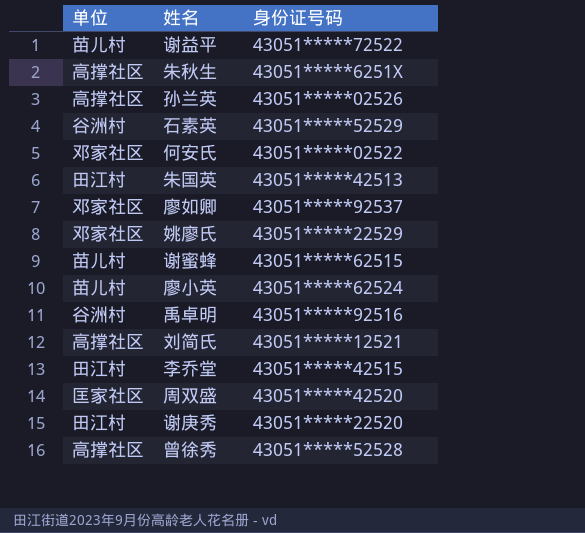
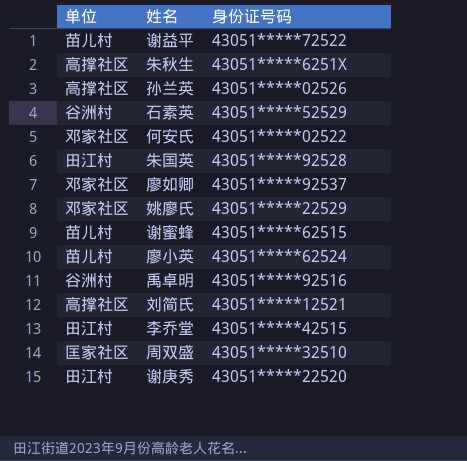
row 曾徐秀: 高撑社区 | 43051*****52528 -> none
朱国英 | 身份证号码: 43051*****42513 -> 43051*****92528
周双盛 | 身份证号码: 43051*****42520 -> 43051*****32510

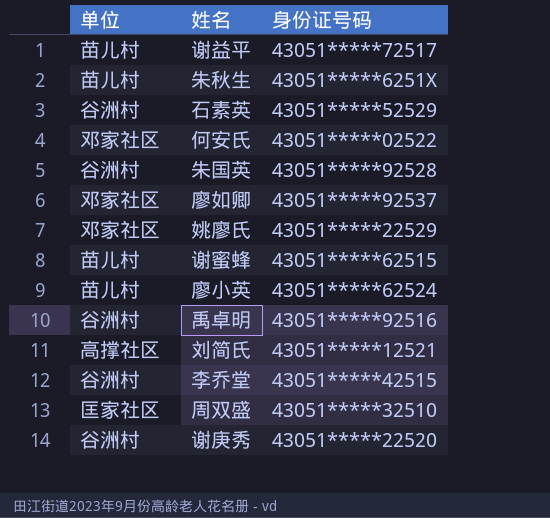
row 孙兰英: 高撑社区 | 43051*****02526 -> none
谢益平 | 身份证号码: 43051*****72522 -> 43051*****72517
朱秋生 | 单位: 高撑社区 -> 苗儿村
朱国英 | 单位: 田江村 -> 谷洲村
李乔堂 | 单位: 田江村 -> 谷洲村
谢庚秀 | 单位: 田江村 -> 谷洲村

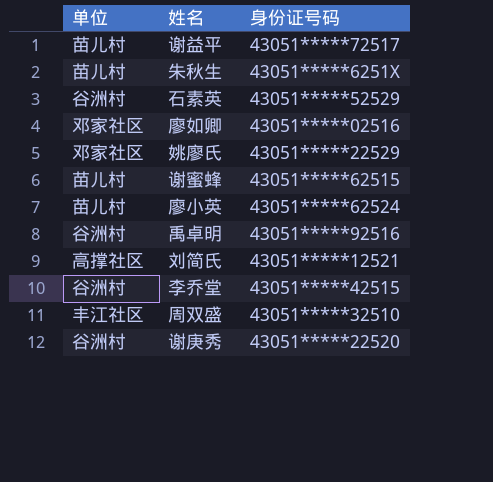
row 何安氏: 邓家社区 | 43051*****02522 -> none
row 朱国英: 谷洲村 | 43051*****92528 -> none
廖如卿 | 身份证号码: 43051*****92537 -> 43051*****02516
周双盛 | 单位: 匡家社区 -> 丰江社区

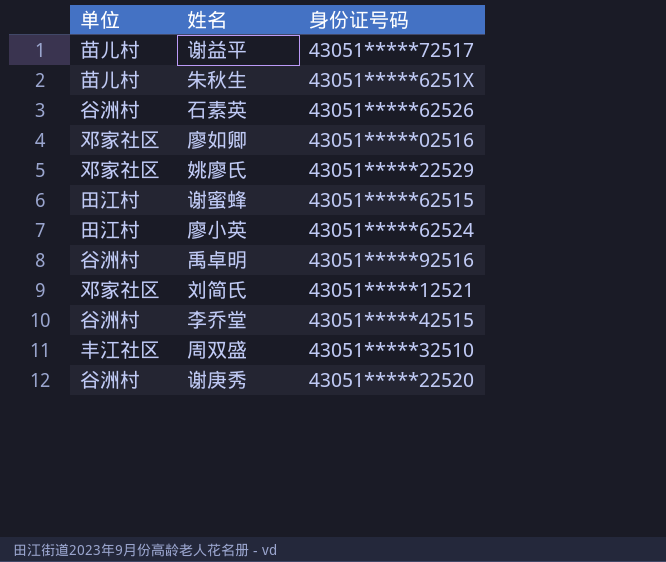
石素英 | 身份证号码: 43051*****52529 -> 43051*****62526
谢蜜蜂 | 单位: 苗儿村 -> 田江村
廖小英 | 单位: 苗儿村 -> 田江村
刘简氏 | 单位: 高撑社区 -> 邓家社区

